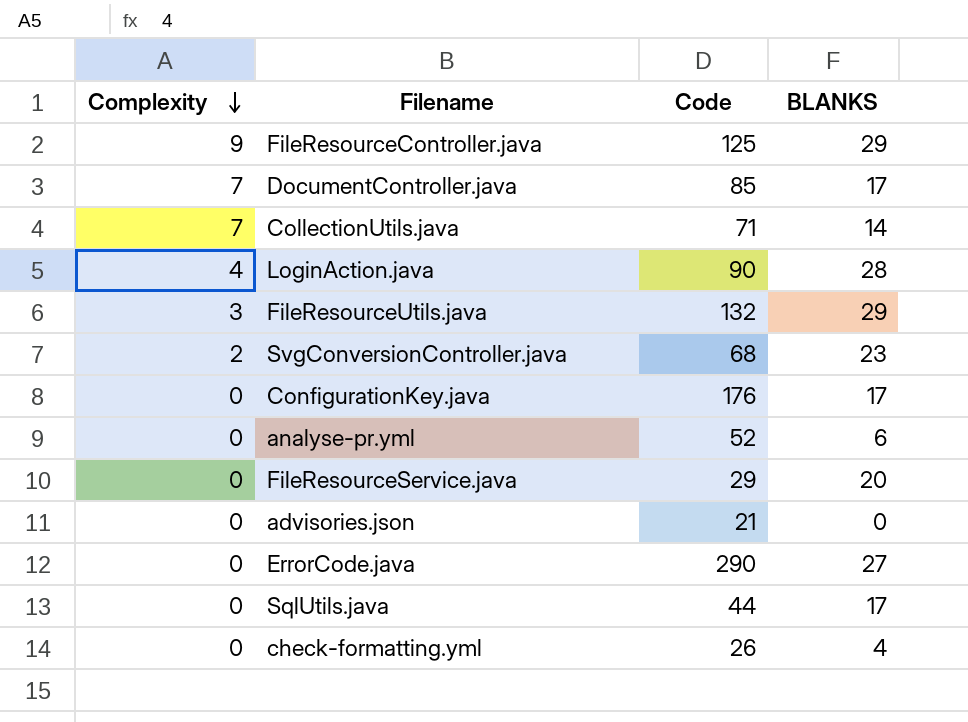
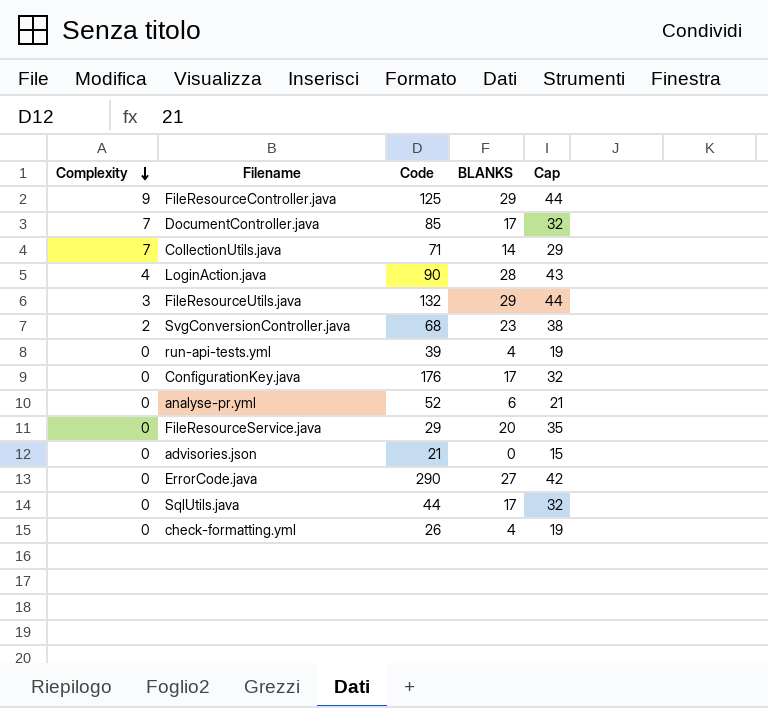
column Cap | formula: none -> [BLANKS] + 15
row run-api-tests.yml: none -> 0 | 39 | 4 | 19

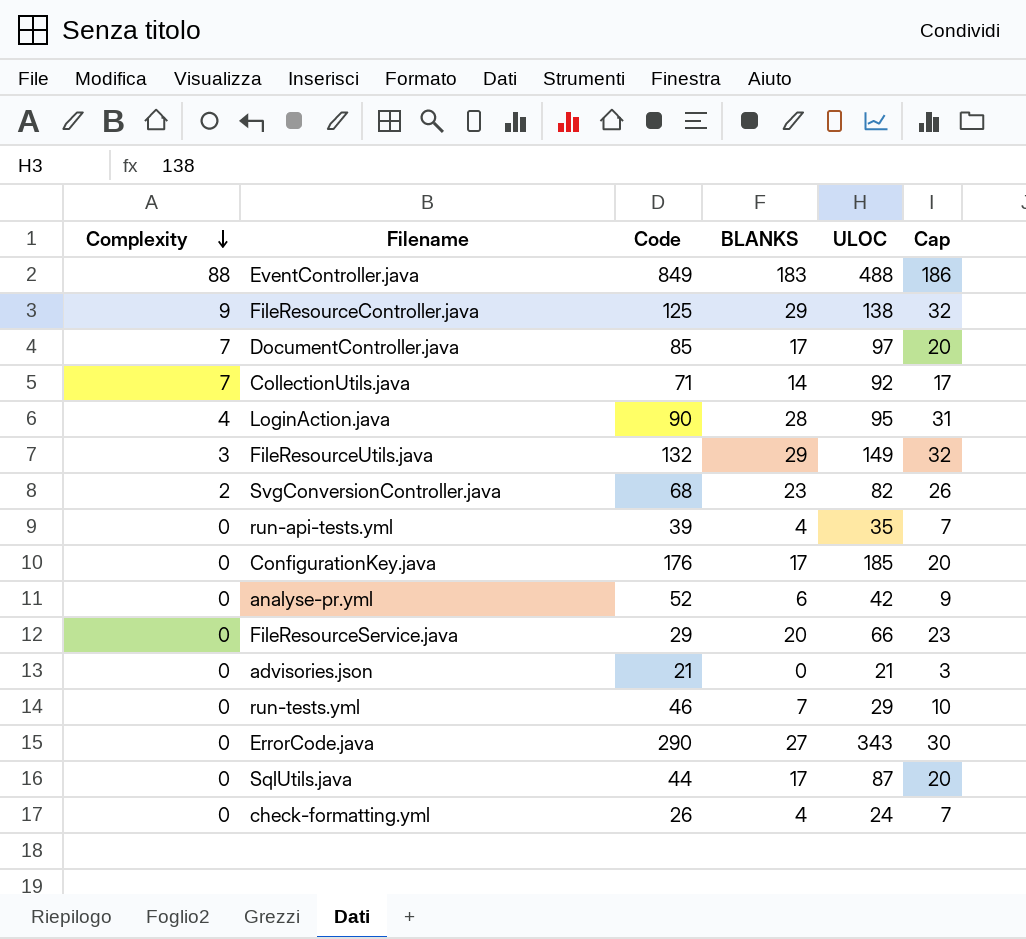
column ULOC | position: none -> 5
column Cap | formula: [BLANKS] + 15 -> [BLANKS] + 3
row EventController.java: none -> 88 | 849 | 183 | 488 | 186
row run-tests.yml: none -> 0 | 46 | 7 | 29 | 10

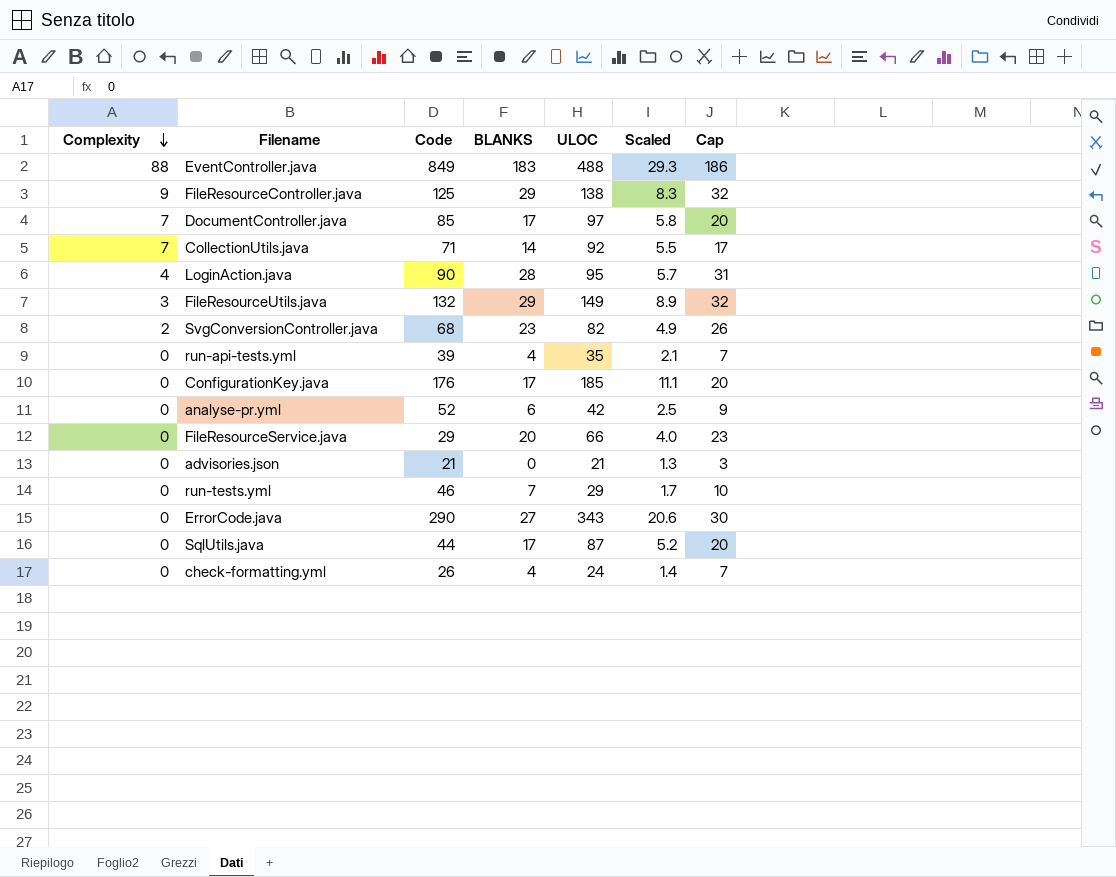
column Scaled | formula: none -> [ULOC] * 0.06

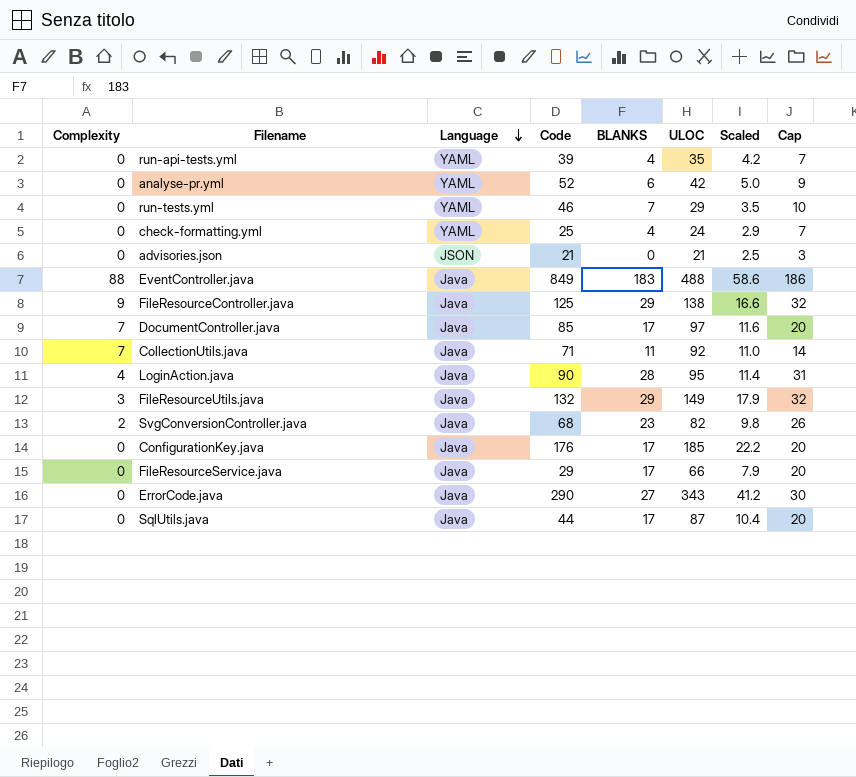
row order: Complexity descending -> Language descending
column Language | position: none -> 3
column Scaled | formula: [ULOC] * 0.06 -> [ULOC] * 0.12
check-formatting.yml | Code: 26 -> 25
CollectionUtils.java | BLANKS: 14 -> 11
CollectionUtils.java | Cap: 17 -> 14
FileResourceService.java | BLANKS: 20 -> 17
FileResourceService.java | Cap: 23 -> 20

